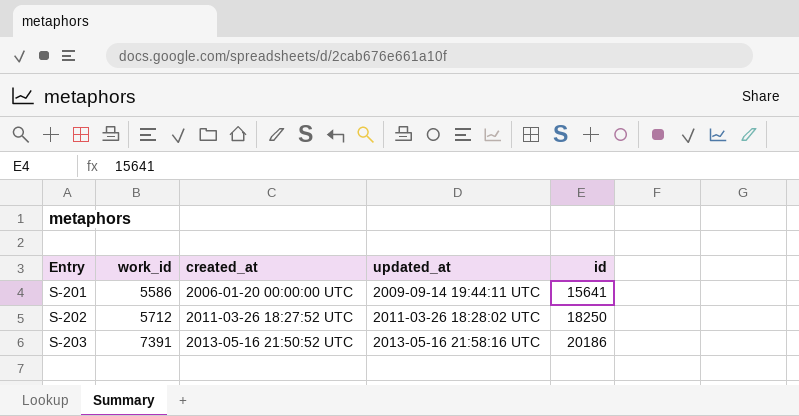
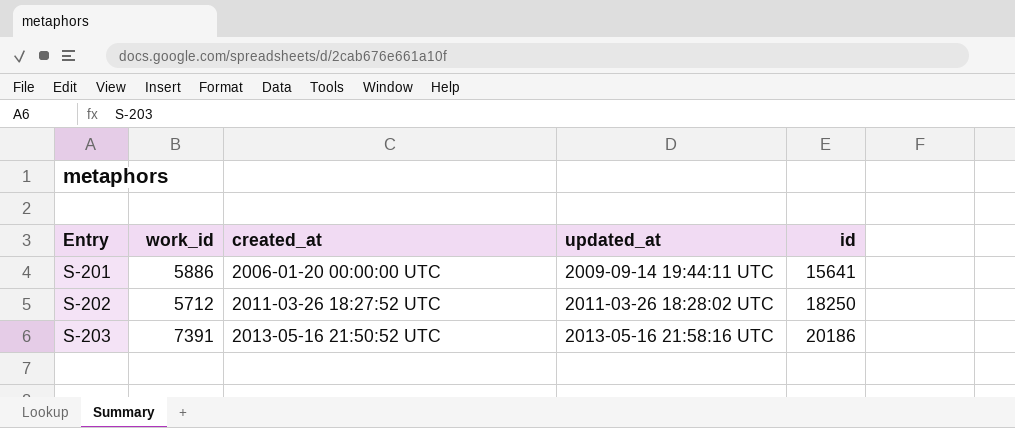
S-201 | work_id: 5586 -> 5886

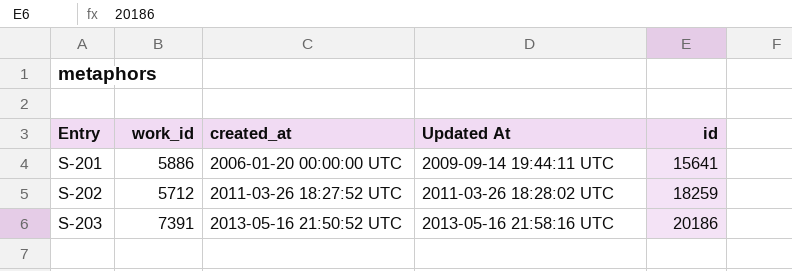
column name: updated_at -> Updated At
S-202 | id: 18250 -> 18259

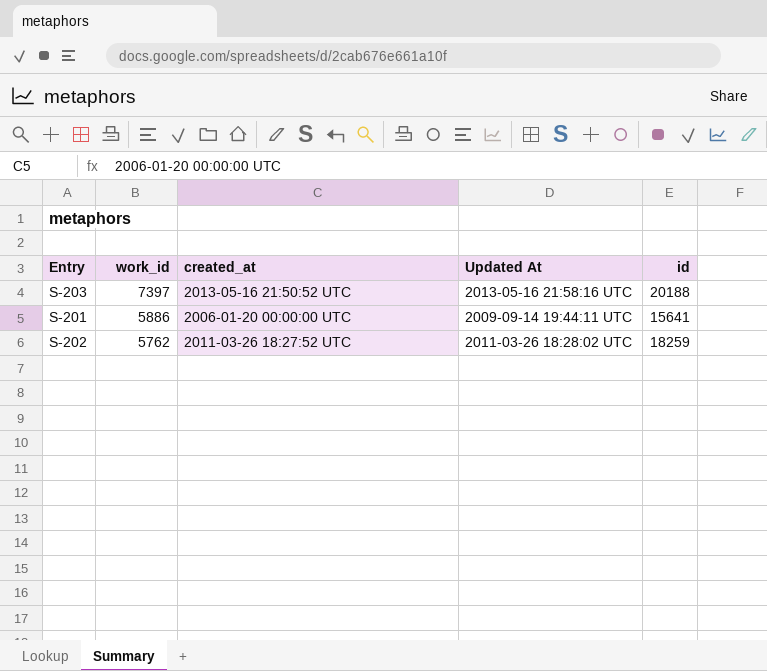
row order: Entry ascending -> work_id descending
S-203 | work_id: 7391 -> 7397
S-203 | id: 20186 -> 20188
S-202 | work_id: 5712 -> 5762

